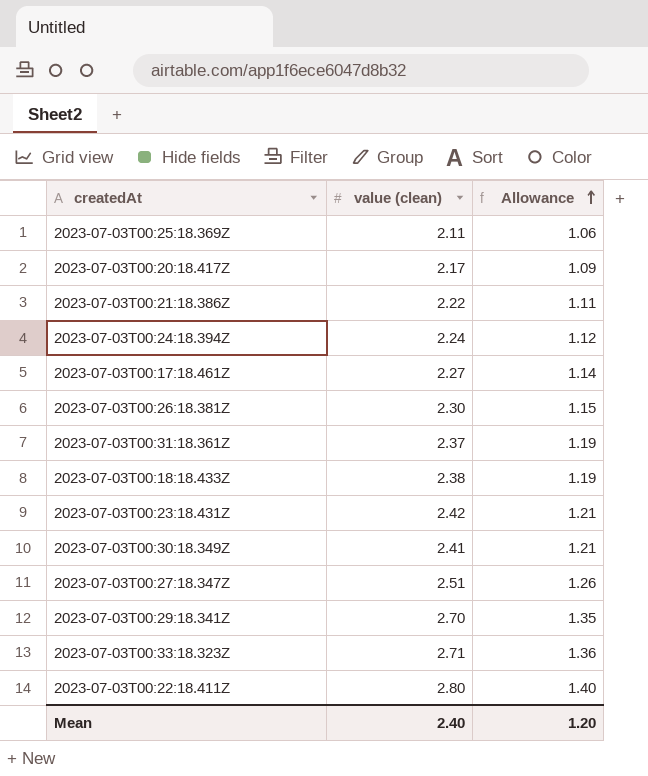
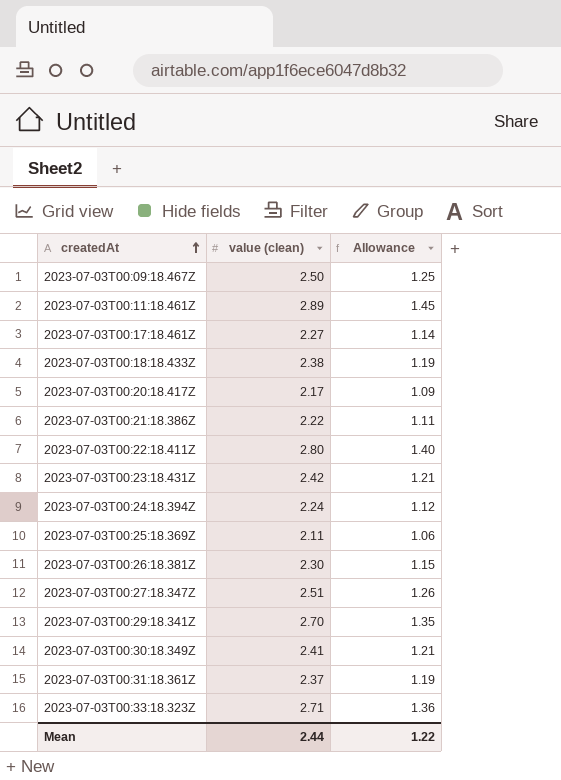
row order: Allowance ascending -> createdAt ascending
row 2023-07-03T00:09:18.467Z: none -> 2.50 | 1.25
row 2023-07-03T00:11:18.461Z: none -> 2.89 | 1.45
Mean | value (clean): 2.40 -> 2.44
Mean | Allowance: 1.20 -> 1.22

